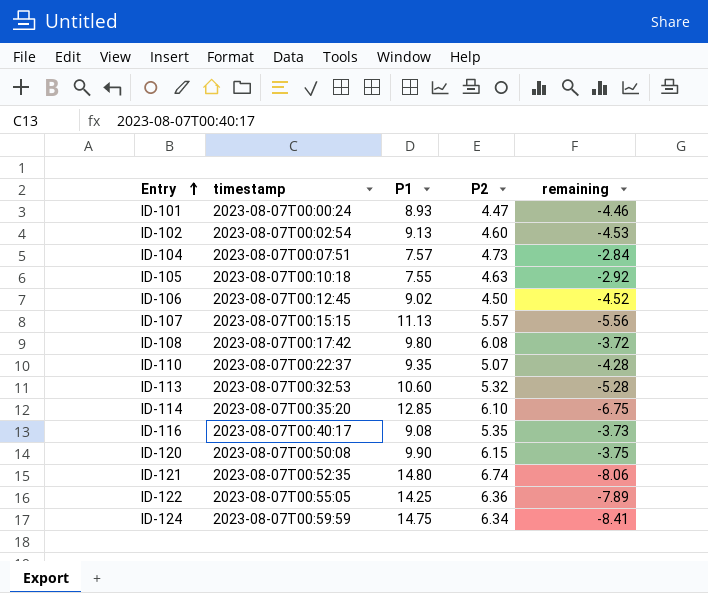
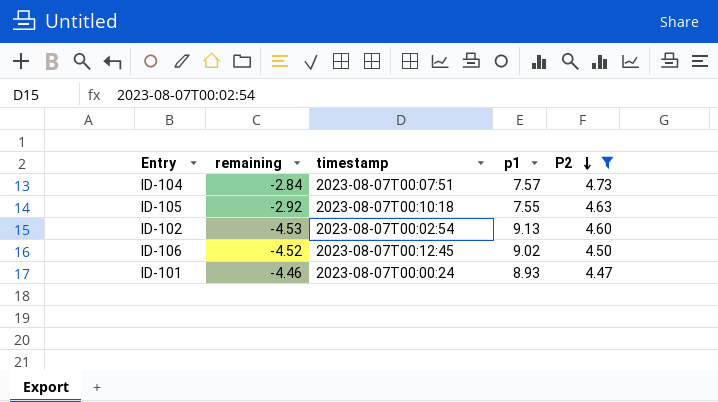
filter: none -> P2 <= 4.73
row order: Entry ascending -> P2 descending
column remaining | position: 5 -> 2
column name: P1 -> p1

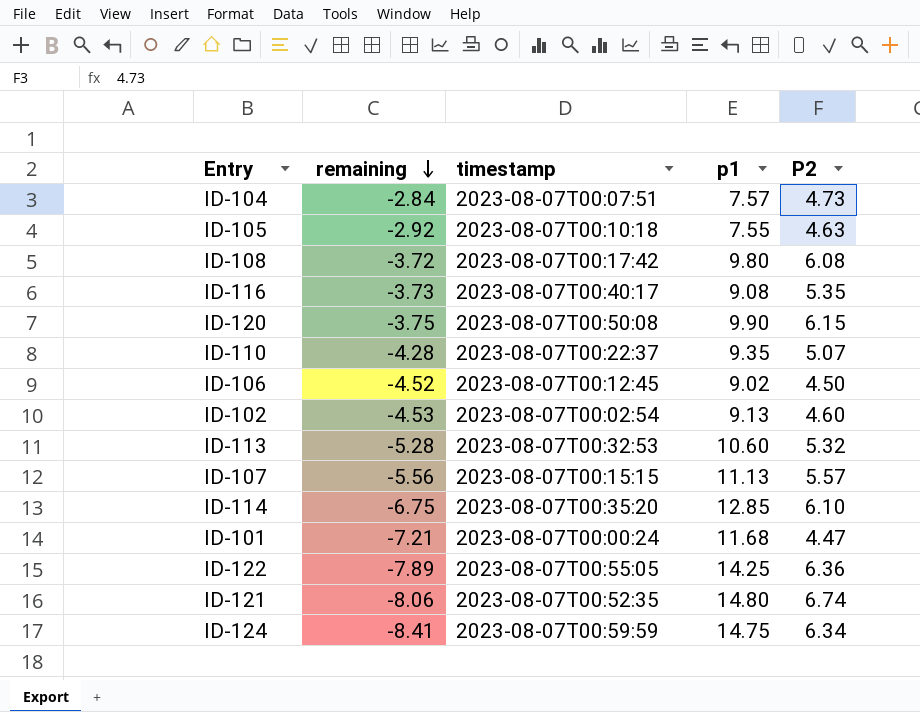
filter: P2 <= 4.73 -> none
row order: P2 descending -> remaining descending
ID-101 | remaining: -4.46 -> -7.21
ID-101 | p1: 8.93 -> 11.68

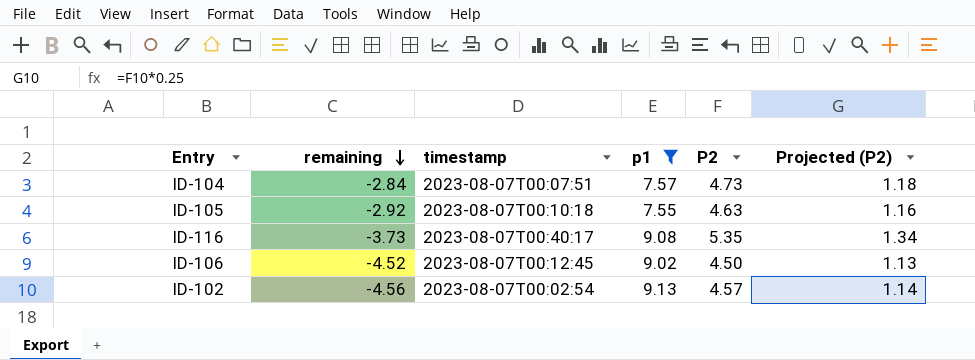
filter: none -> p1 <= 9.13
column Projected (P2) | formula: none -> [P2] * 0.25
ID-102 | remaining: -4.53 -> -4.56
ID-102 | P2: 4.60 -> 4.57

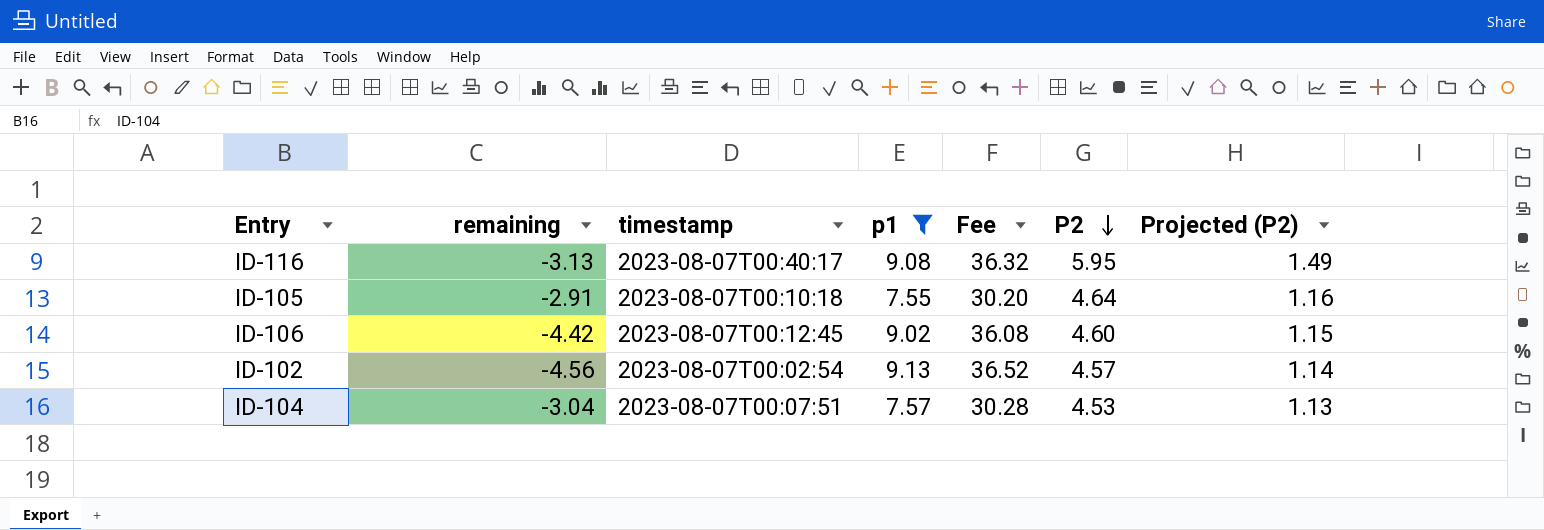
row order: remaining descending -> P2 descending
column Fee | formula: none -> [p1] * 4
ID-116 | remaining: -3.73 -> -3.13
ID-116 | P2: 5.35 -> 5.95
ID-116 | Projected (P2): 1.34 -> 1.49
ID-105 | remaining: -2.92 -> -2.91
ID-105 | P2: 4.63 -> 4.64
ID-106 | remaining: -4.52 -> -4.42
ID-106 | P2: 4.50 -> 4.60
ID-106 | Projected (P2): 1.13 -> 1.15
ID-104 | remaining: -2.84 -> -3.04
ID-104 | P2: 4.73 -> 4.53
ID-104 | Projected (P2): 1.18 -> 1.13

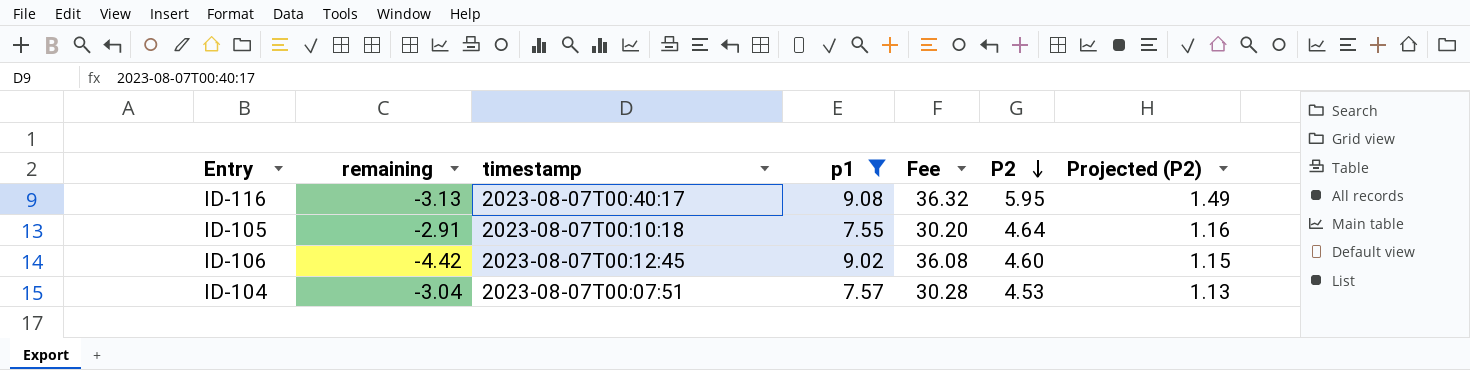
row ID-102: -4.56 | 2023-08-07T00:02:54 | 9.13 | 36.52 | 4.57 | 1.14 -> none

